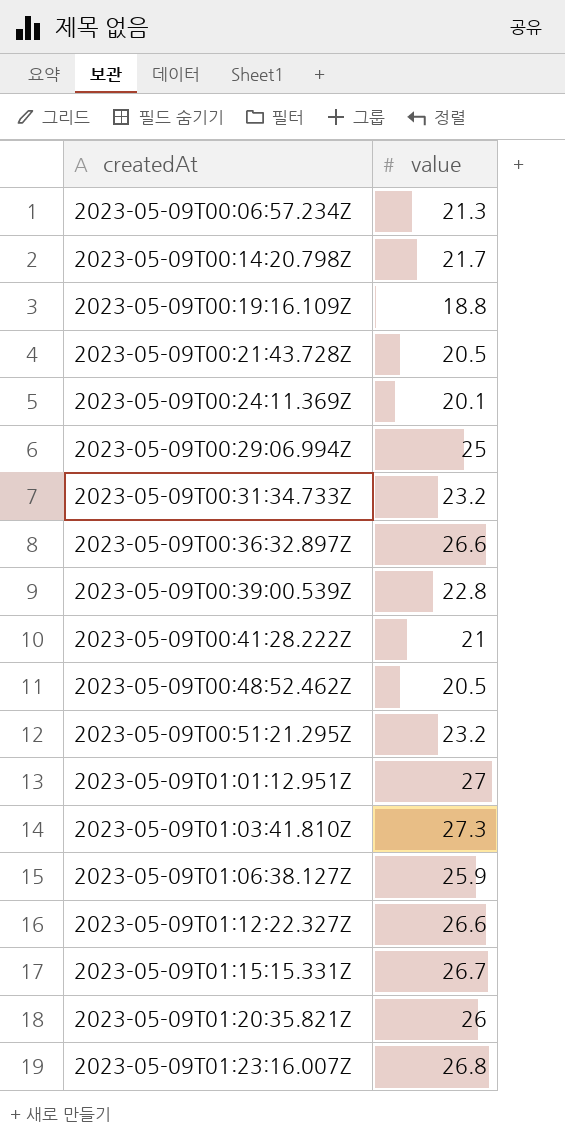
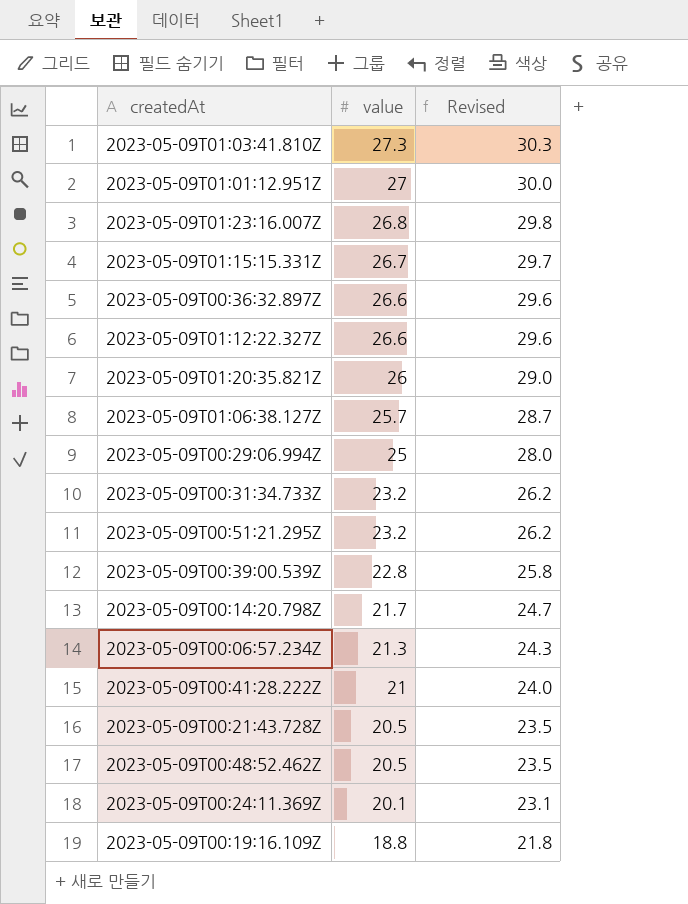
row order: createdAt ascending -> value descending
column Revised | formula: none -> [value] + 3
2023-05-09T01:06:38.127Z | value: 25.9 -> 25.7

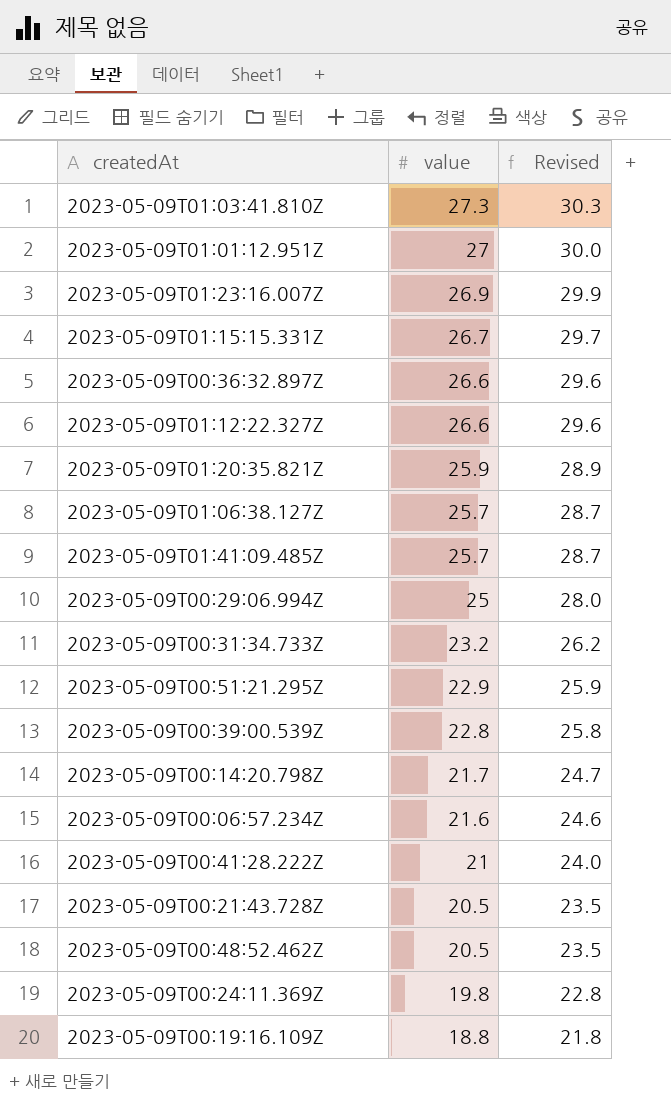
2023-05-09T01:23:16.007Z | value: 26.8 -> 26.9
2023-05-09T01:23:16.007Z | Revised: 29.8 -> 29.9
2023-05-09T01:20:35.821Z | value: 26 -> 25.9
2023-05-09T01:20:35.821Z | Revised: 29.0 -> 28.9
row 2023-05-09T01:41:09.485Z: none -> 25.7 | 28.7
2023-05-09T00:51:21.295Z | value: 23.2 -> 22.9
2023-05-09T00:51:21.295Z | Revised: 26.2 -> 25.9
2023-05-09T00:06:57.234Z | value: 21.3 -> 21.6
2023-05-09T00:06:57.234Z | Revised: 24.3 -> 24.6
2023-05-09T00:24:11.369Z | value: 20.1 -> 19.8
2023-05-09T00:24:11.369Z | Revised: 23.1 -> 22.8

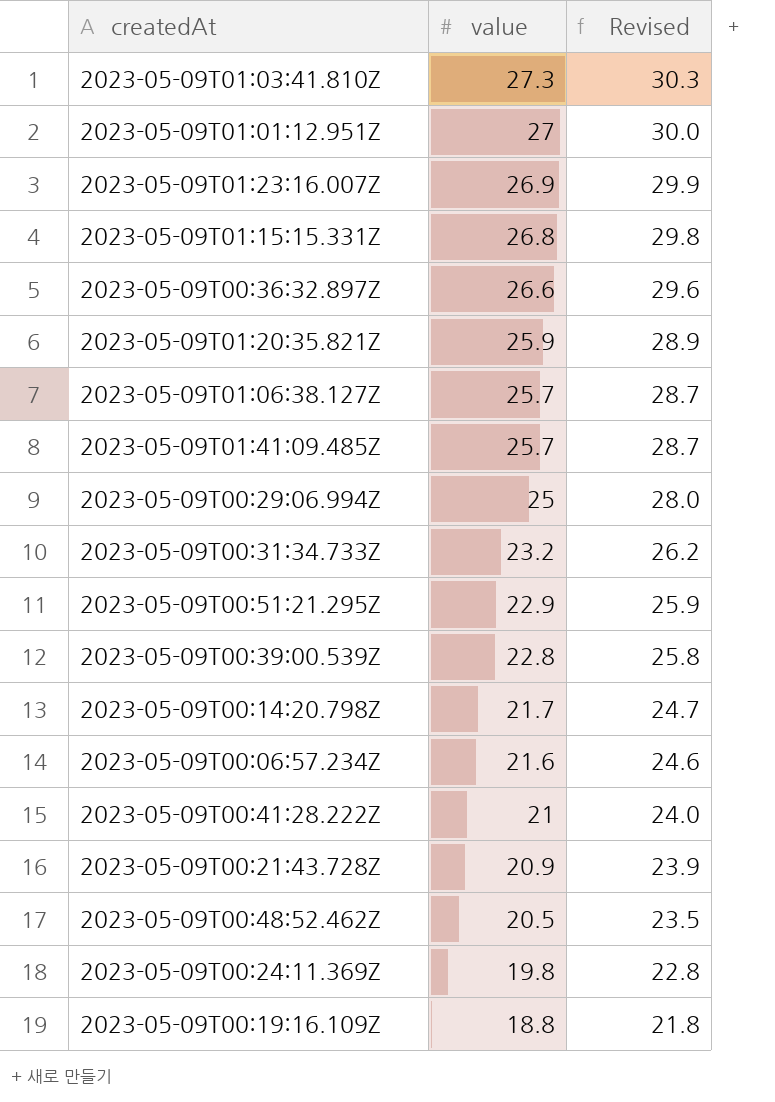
row 2023-05-09T01:12:22.327Z: 26.6 | 29.6 -> none
2023-05-09T01:15:15.331Z | value: 26.7 -> 26.8
2023-05-09T01:15:15.331Z | Revised: 29.7 -> 29.8
2023-05-09T00:21:43.728Z | value: 20.5 -> 20.9
2023-05-09T00:21:43.728Z | Revised: 23.5 -> 23.9

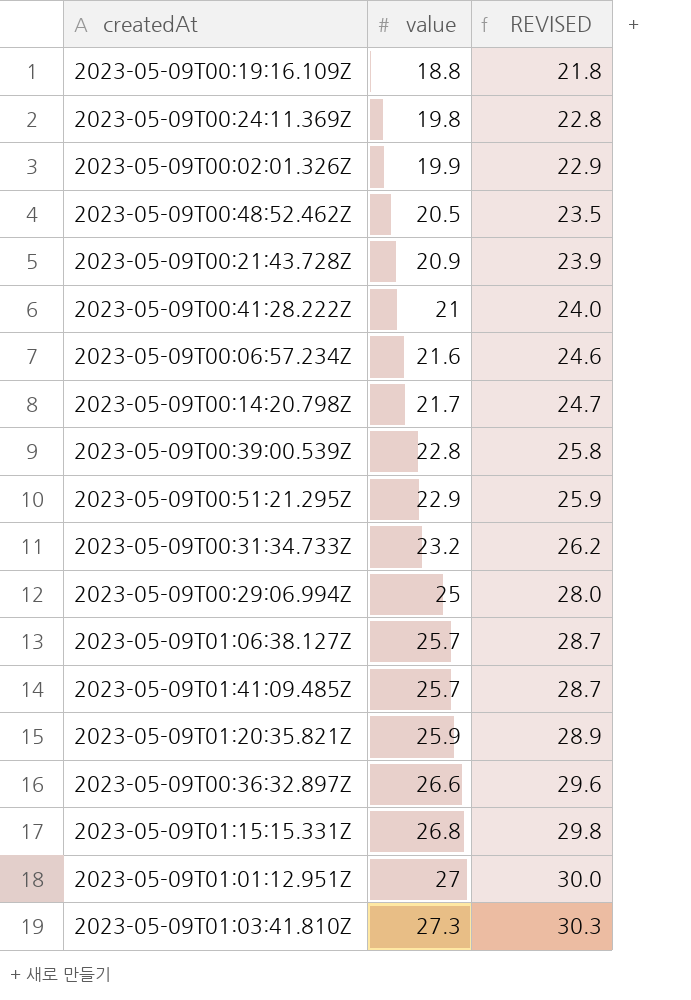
row order: value descending -> value ascending
column name: Revised -> REVISED
row 2023-05-09T01:23:16.007Z: 26.9 | 29.9 -> none
row 2023-05-09T00:02:01.326Z: none -> 19.9 | 22.9

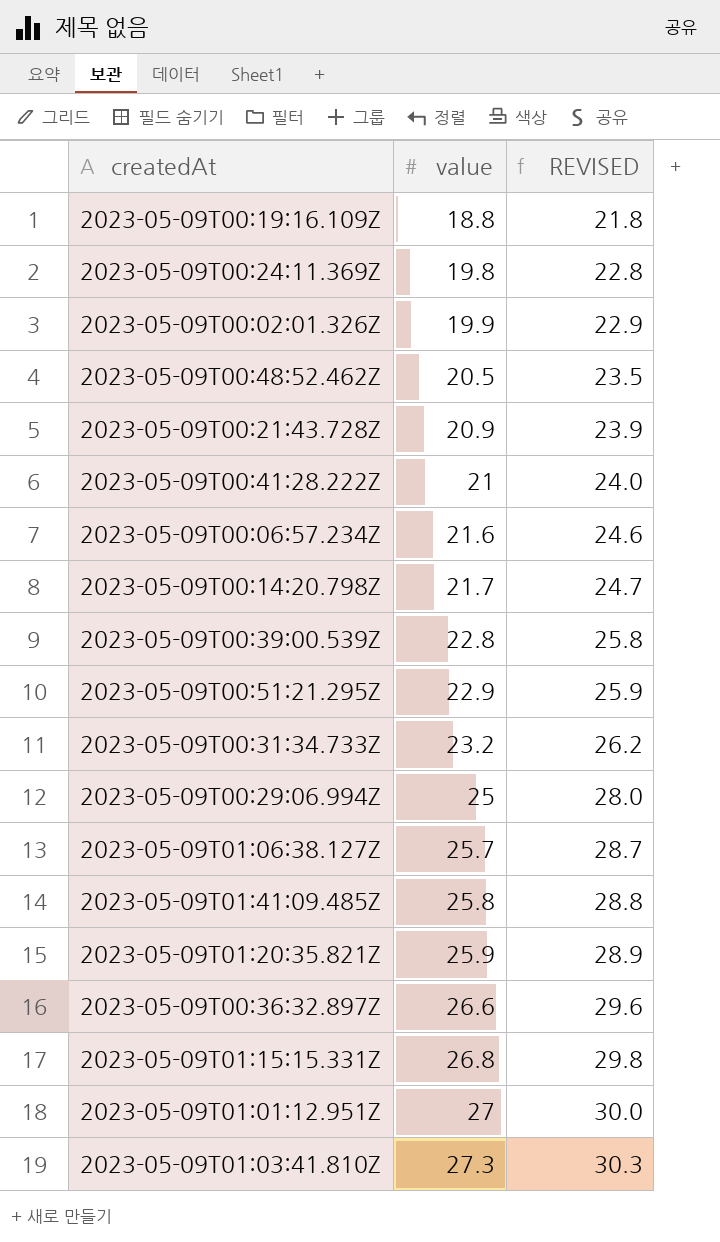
2023-05-09T01:41:09.485Z | value: 25.7 -> 25.8
2023-05-09T01:41:09.485Z | REVISED: 28.7 -> 28.8

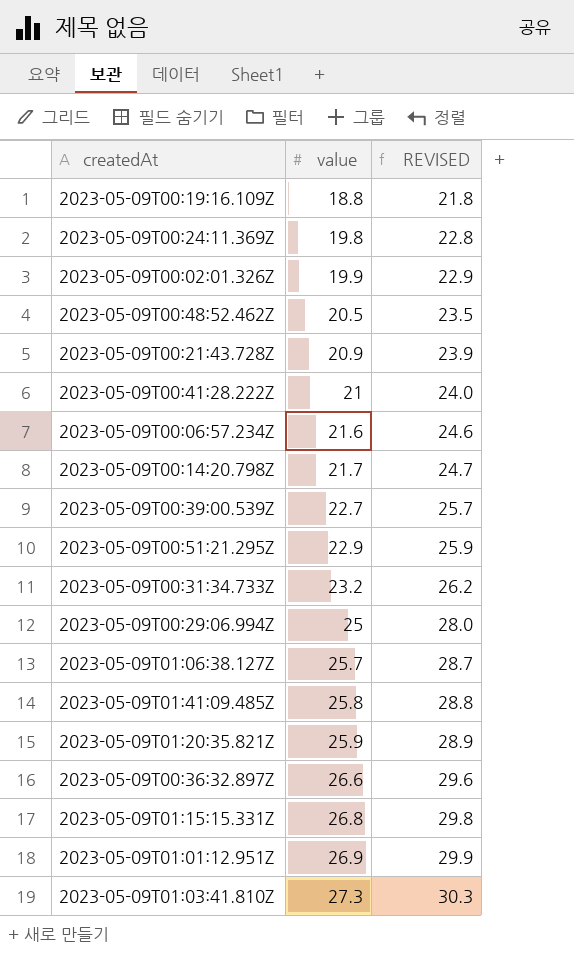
2023-05-09T00:39:00.539Z | value: 22.8 -> 22.7
2023-05-09T00:39:00.539Z | REVISED: 25.8 -> 25.7
2023-05-09T01:01:12.951Z | value: 27 -> 26.9
2023-05-09T01:01:12.951Z | REVISED: 30.0 -> 29.9

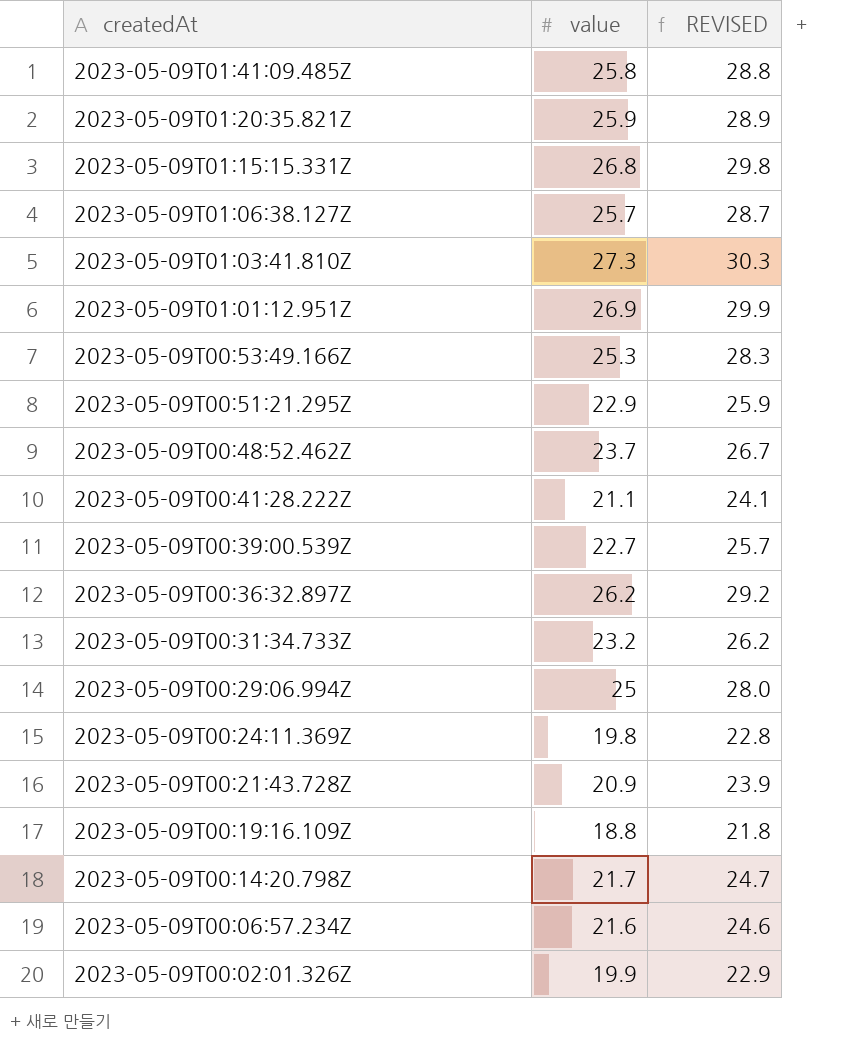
row order: value ascending -> createdAt descending
row 2023-05-09T00:53:49.166Z: none -> 25.3 | 28.3
2023-05-09T00:48:52.462Z | value: 20.5 -> 23.7
2023-05-09T00:48:52.462Z | REVISED: 23.5 -> 26.7
2023-05-09T00:41:28.222Z | value: 21 -> 21.1
2023-05-09T00:41:28.222Z | REVISED: 24.0 -> 24.1
2023-05-09T00:36:32.897Z | value: 26.6 -> 26.2
2023-05-09T00:36:32.897Z | REVISED: 29.6 -> 29.2

